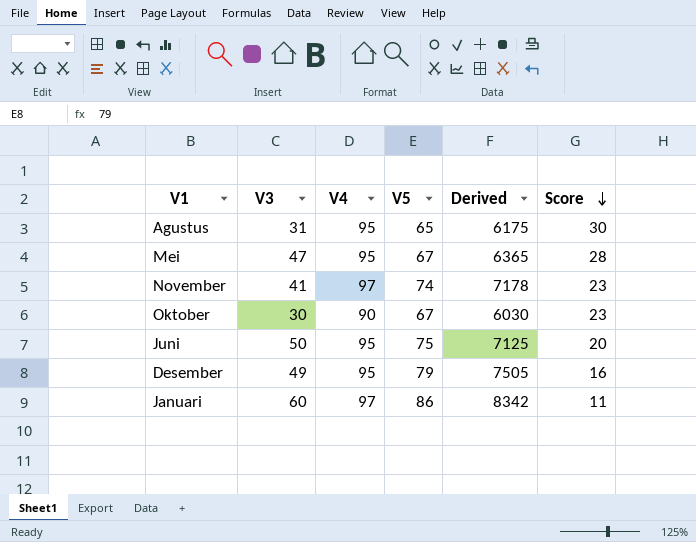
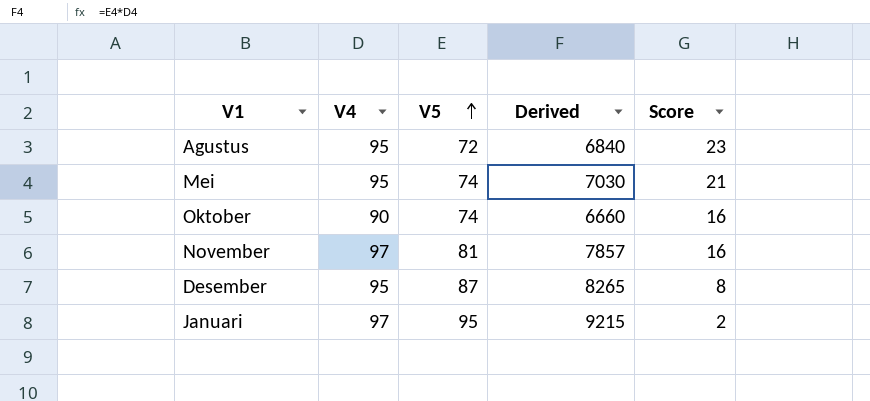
row order: Score descending -> V5 ascending
column V3 | position: 2 -> none
row Juni: 50 | 95 | 75 | 7125 | 20 -> none
Agustus | V5: 65 -> 72
Agustus | Derived: 6175 -> 6840
Agustus | Score: 30 -> 23
Mei | V5: 67 -> 74
Mei | Derived: 6365 -> 7030
Mei | Score: 28 -> 21
Oktober | V5: 67 -> 74
Oktober | Derived: 6030 -> 6660
Oktober | Score: 23 -> 16
November | V5: 74 -> 81
November | Derived: 7178 -> 7857
November | Score: 23 -> 16
Desember | V5: 79 -> 87
Desember | Derived: 7505 -> 8265
Desember | Score: 16 -> 8
Januari | V5: 86 -> 95
Januari | Derived: 8342 -> 9215
Januari | Score: 11 -> 2

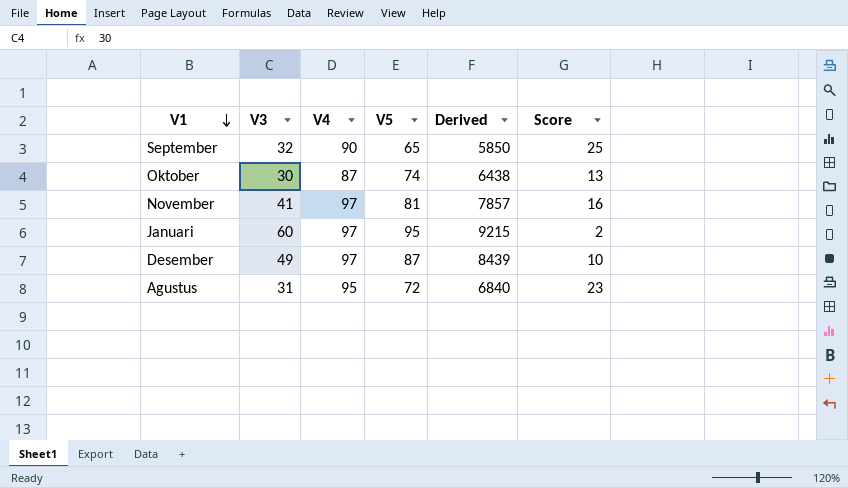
row order: V5 ascending -> V1 descending
column V3 | position: none -> 2
row Mei: 95 | 74 | 7030 | 21 -> none
row September: none -> 32 | 90 | 65 | 5850 | 25
Oktober | V4: 90 -> 87
Oktober | Derived: 6660 -> 6438
Oktober | Score: 16 -> 13
Desember | V4: 95 -> 97
Desember | Derived: 8265 -> 8439
Desember | Score: 8 -> 10

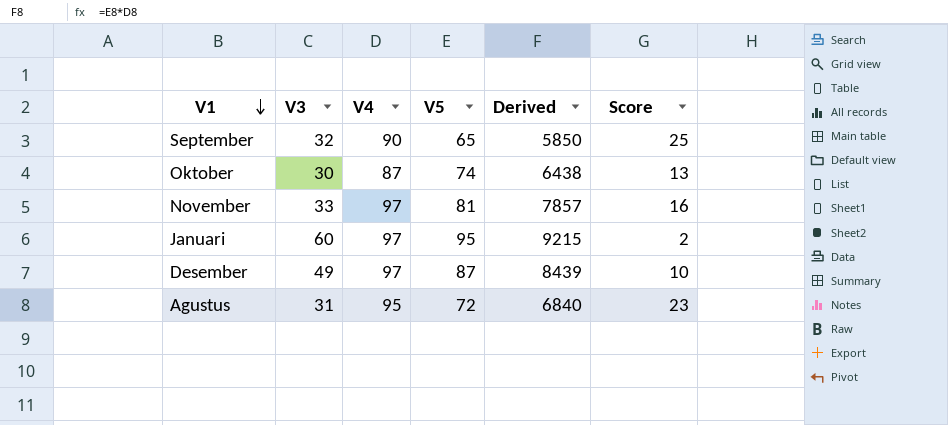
November | V3: 41 -> 33

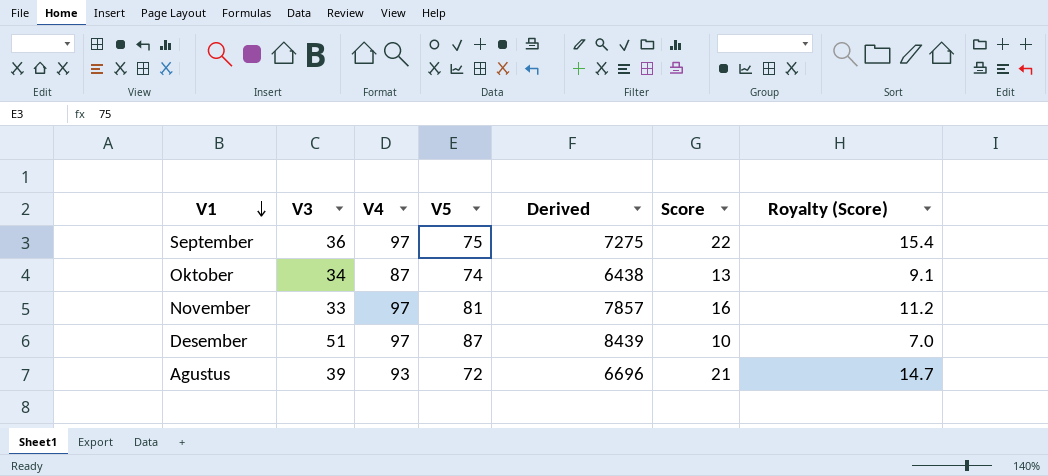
column Royalty (Score) | formula: none -> [Score] * 0.7
row Januari: 60 | 97 | 95 | 9215 | 2 -> none
September | V3: 32 -> 36
September | V4: 90 -> 97
September | V5: 65 -> 75
September | Derived: 5850 -> 7275
September | Score: 25 -> 22
Oktober | V3: 30 -> 34
Desember | V3: 49 -> 51
Agustus | V3: 31 -> 39
Agustus | V4: 95 -> 93
Agustus | Derived: 6840 -> 6696
Agustus | Score: 23 -> 21

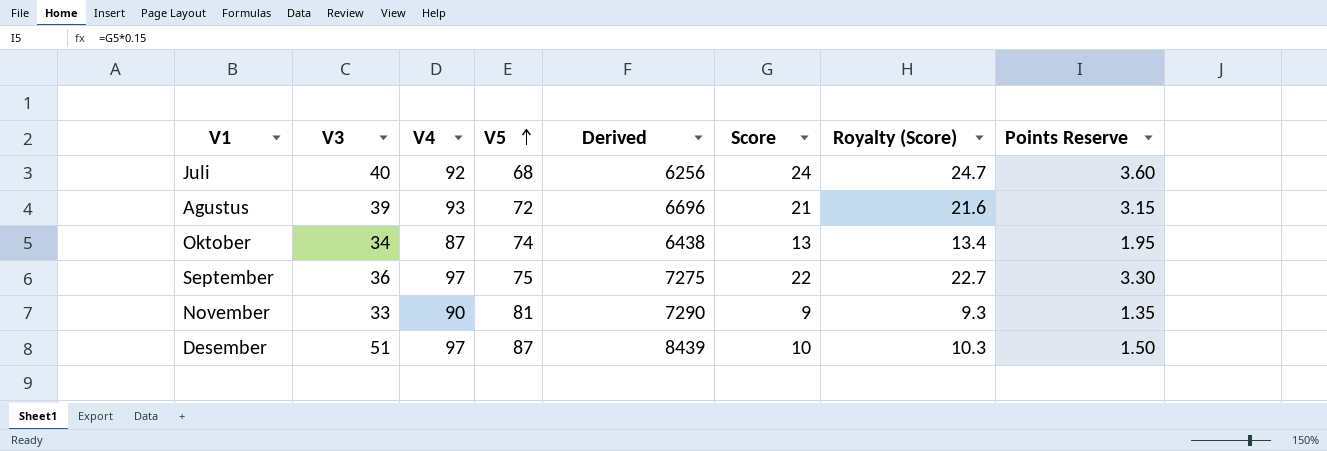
row order: V1 descending -> V5 ascending
column Royalty (Score) | formula: [Score] * 0.7 -> [Score] * 1.03
column Points Reserve | formula: none -> [Score] * 0.15
row Juli: none -> 40 | 92 | 68 | 6256 | 24 | 24.7 | 3.60
November | V4: 97 -> 90
November | Derived: 7857 -> 7290
November | Score: 16 -> 9

